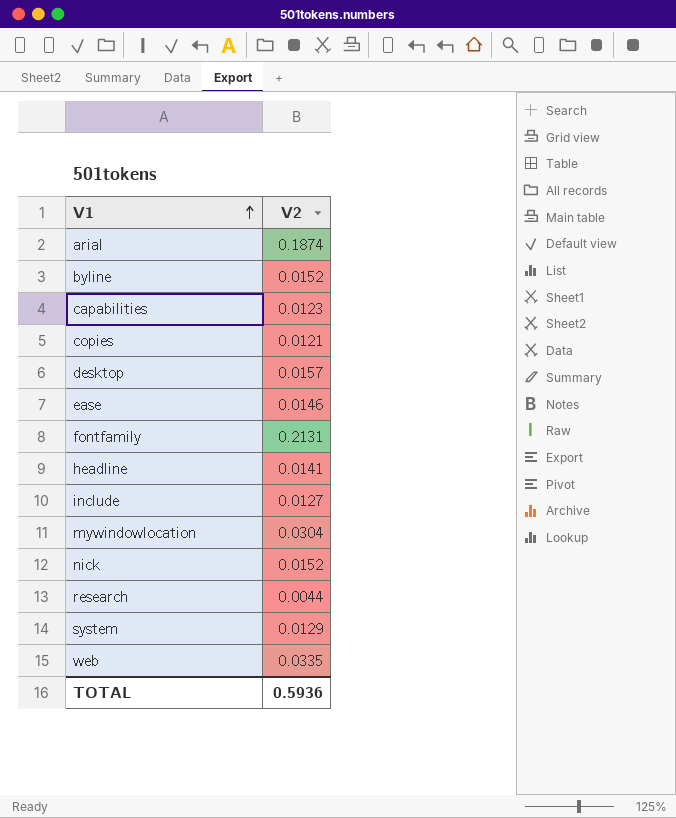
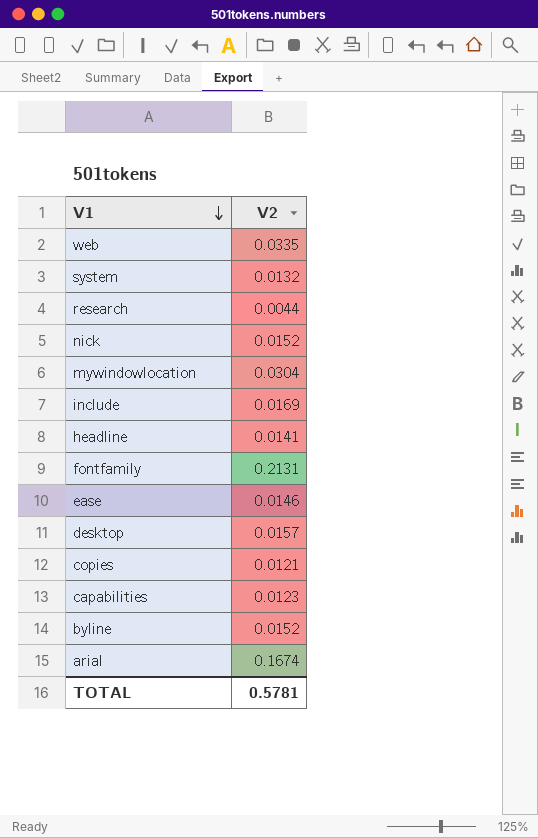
row order: V1 ascending -> V1 descending
system | V2: 0.0129 -> 0.0132
include | V2: 0.0127 -> 0.0169
arial | V2: 0.1874 -> 0.1674
TOTAL | V2: 0.5936 -> 0.5781

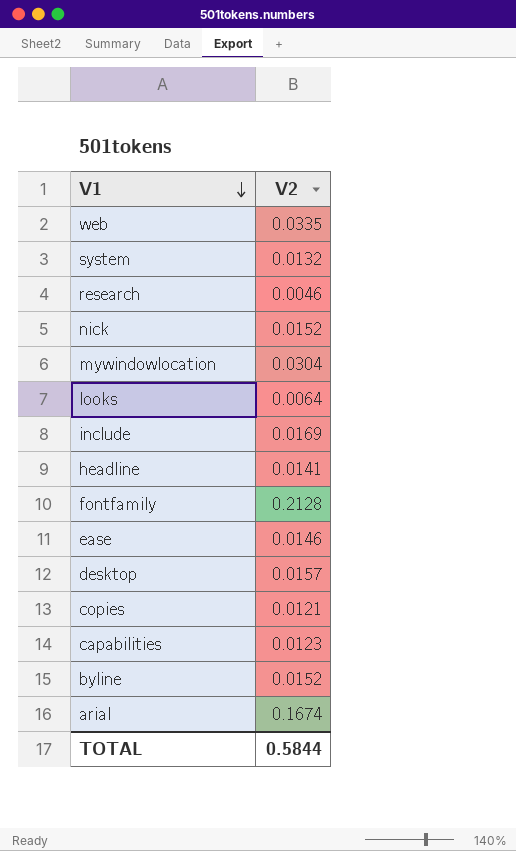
research | V2: 0.0044 -> 0.0046
row looks: none -> 0.0064
fontfamily | V2: 0.2131 -> 0.2128
TOTAL | V2: 0.5781 -> 0.5844

